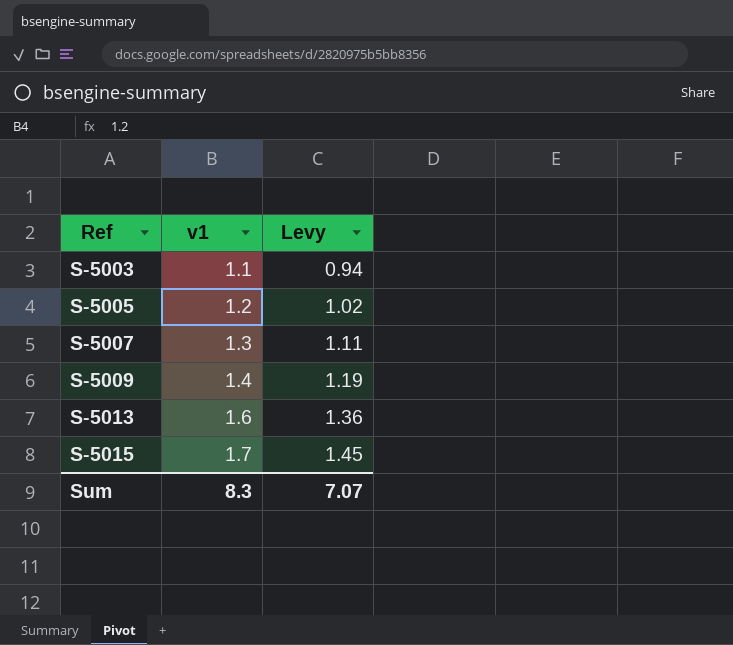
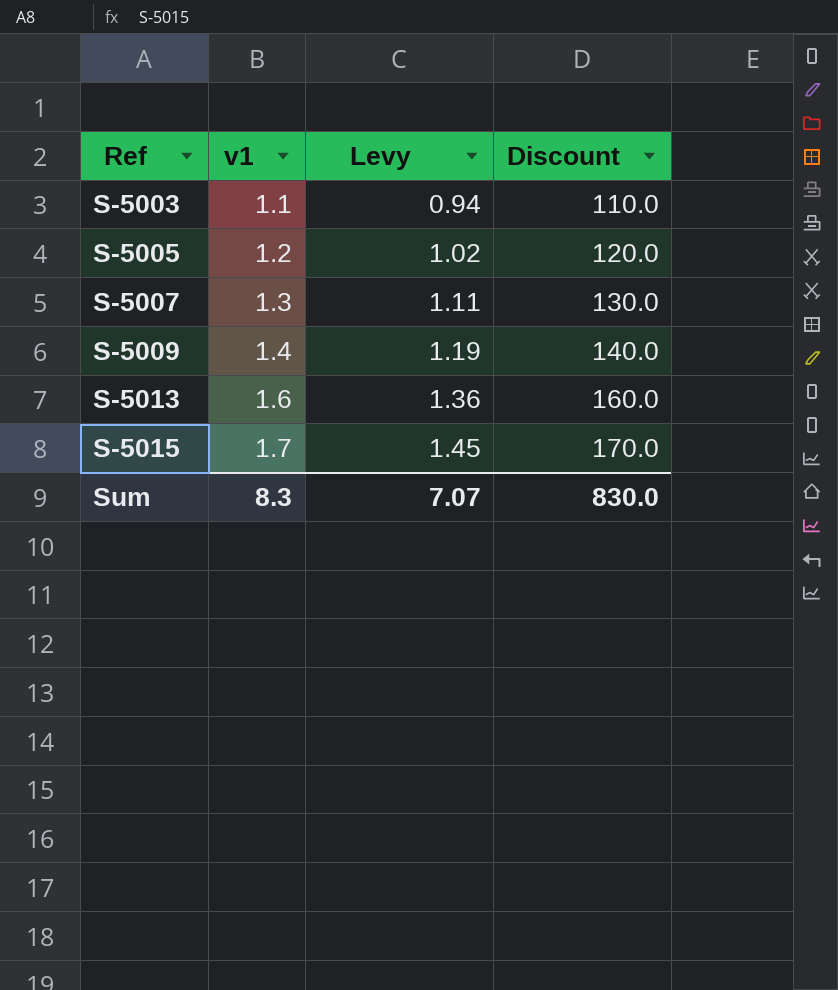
column Discount | formula: none -> [v1] * 100

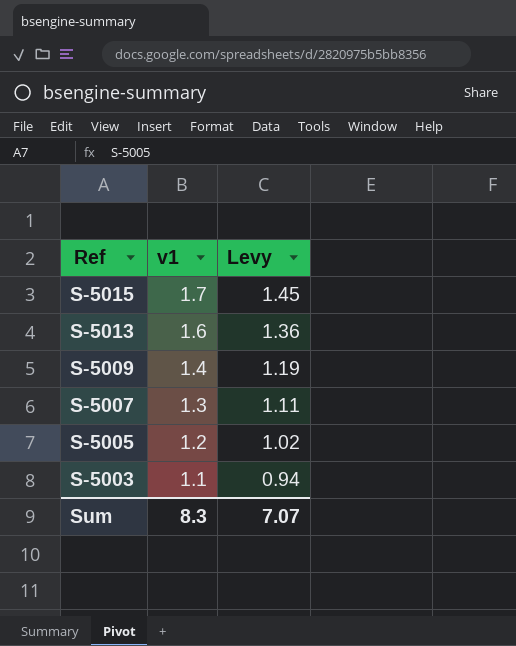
row order: Ref ascending -> Ref descending
column Discount | formula: [v1] * 100 -> none

